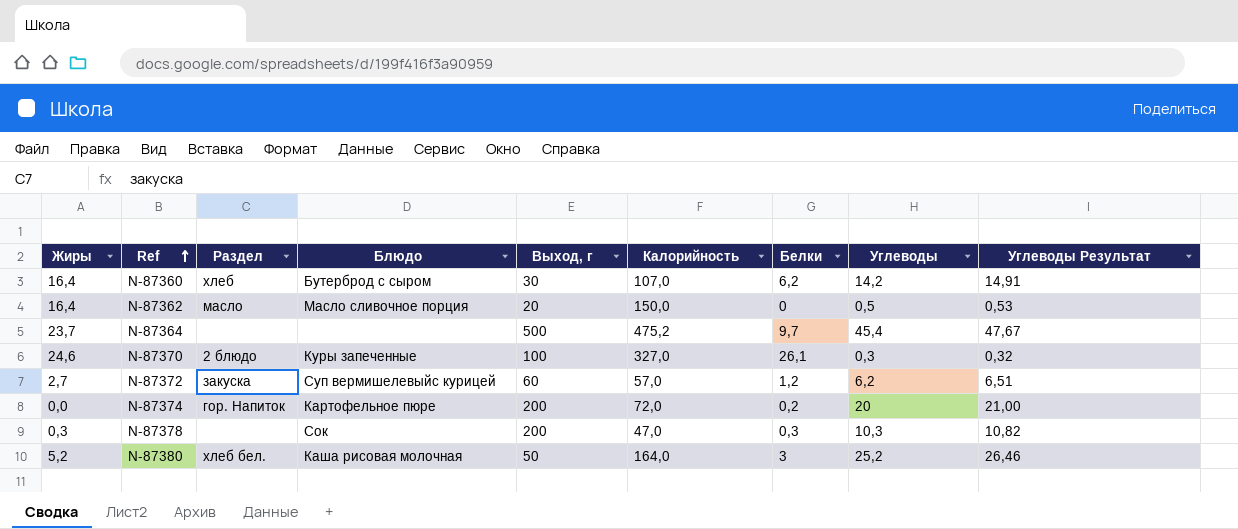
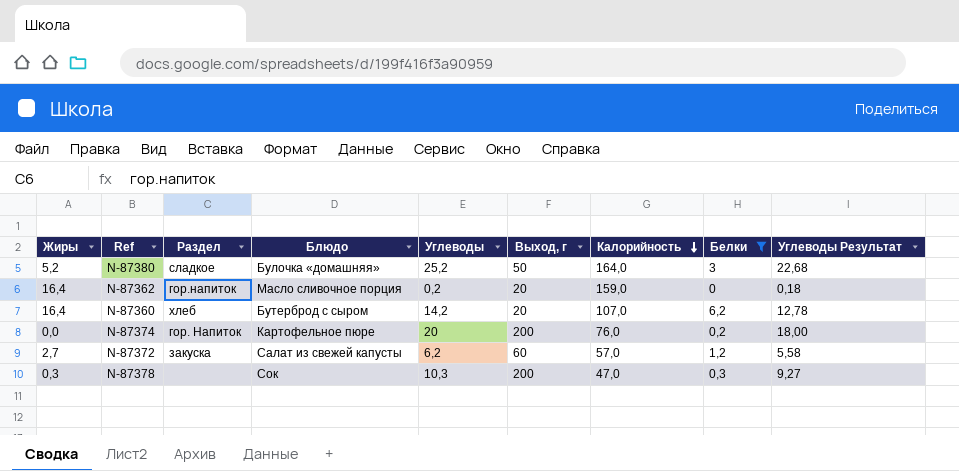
filter: none -> Белки <= 6,2
row order: Ref ascending -> Калорийность descending
column Углеводы | position: 8 -> 5
column Углеводы Результат | formula: [Углеводы] * 1,05 -> [Углеводы] * 0,9
N-87380 | Раздел: хлеб бел. -> сладкое
N-87380 | Блюдо: Каша рисовая молочная -> Булочка «домашняя»
N-87362 | Раздел: масло -> гор.напиток
N-87362 | Углеводы: 0,5 -> 0,2
N-87362 | Калорийность: 150,0 -> 159,0
N-87360 | Выход, г: 30 -> 20
N-87374 | Калорийность: 72,0 -> 76,0
N-87372 | Блюдо: Суп вермишелевыйс курицей -> Салат из свежей капусты

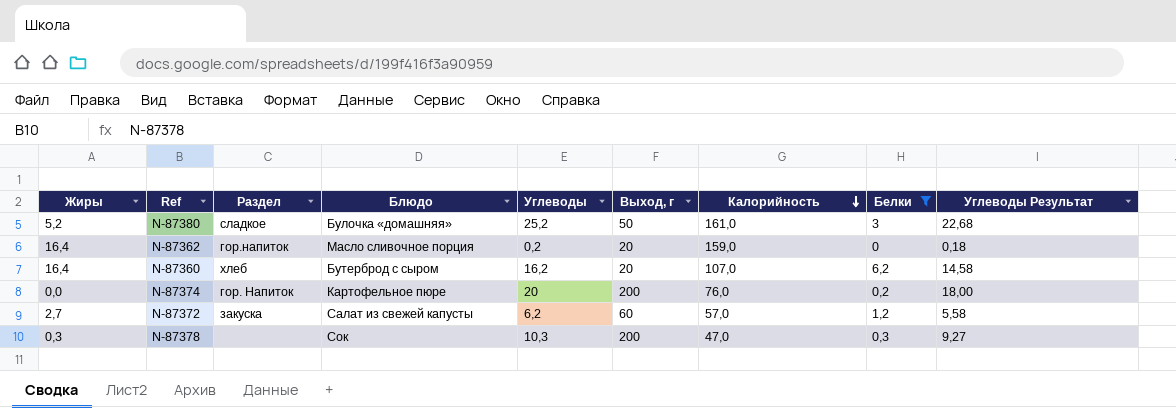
N-87380 | Калорийность: 164,0 -> 161,0
N-87360 | Углеводы: 14,2 -> 16,2
N-87360 | Углеводы Результат: 12,78 -> 14,58

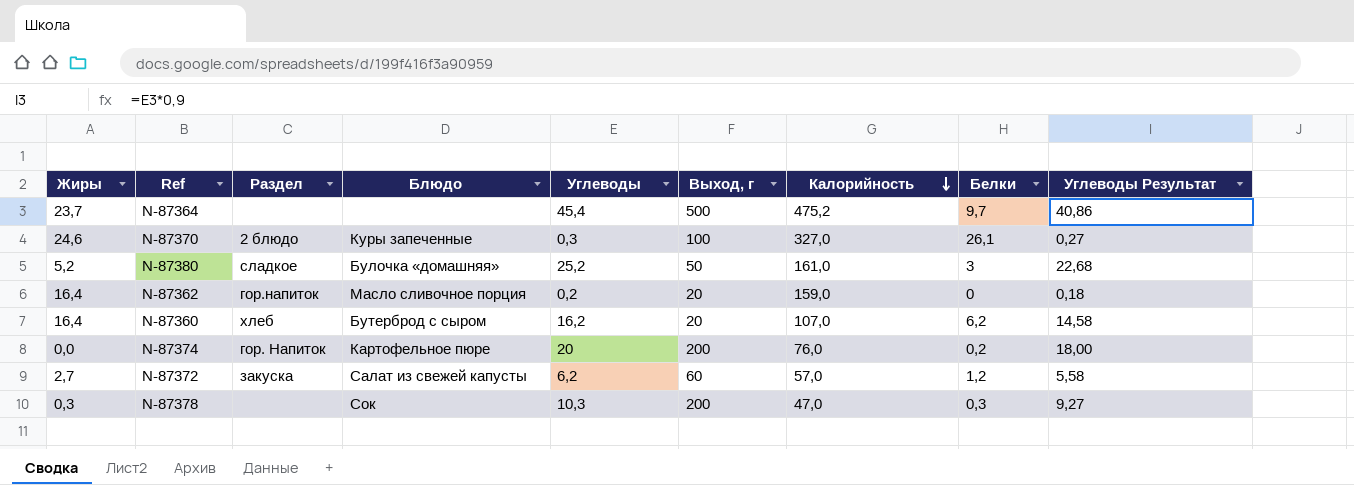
filter: Белки <= 6,2 -> none

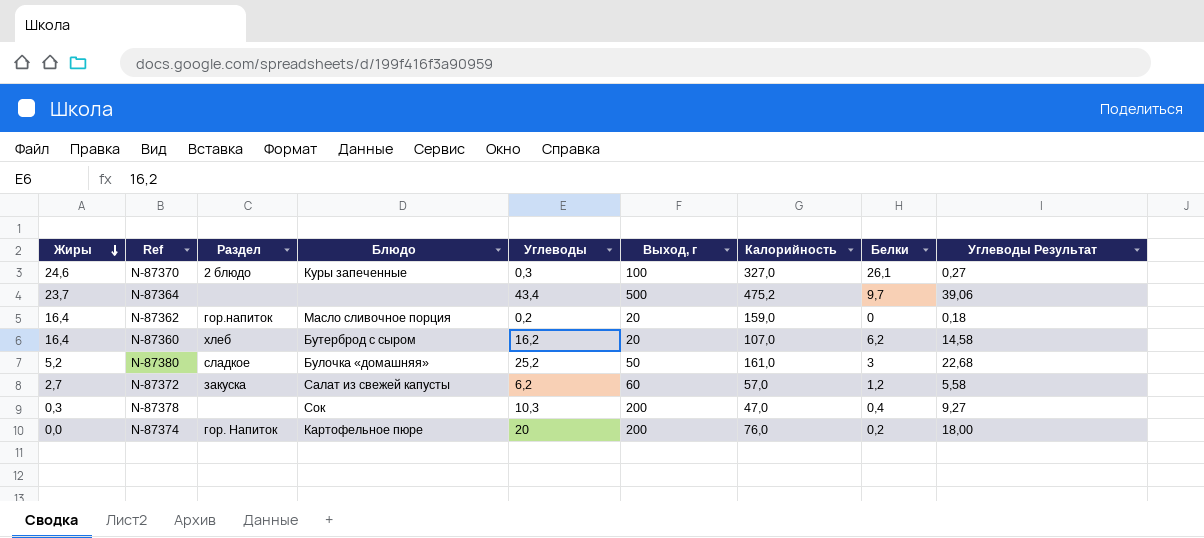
row order: Калорийность descending -> Жиры descending
N-87364 | Углеводы: 45,4 -> 43,4
N-87364 | Углеводы Результат: 40,86 -> 39,06
N-87378 | Белки: 0,3 -> 0,4

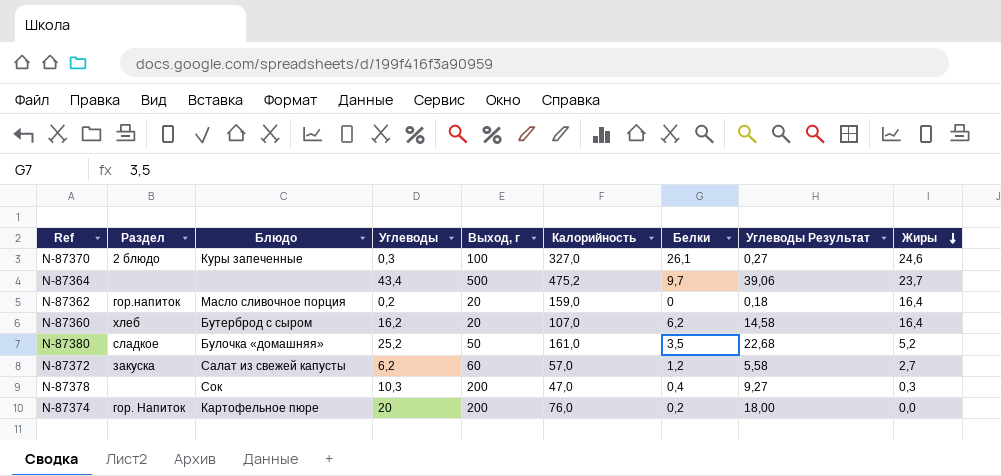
column Жиры | position: 1 -> 9
N-87380 | Белки: 3 -> 3,5

